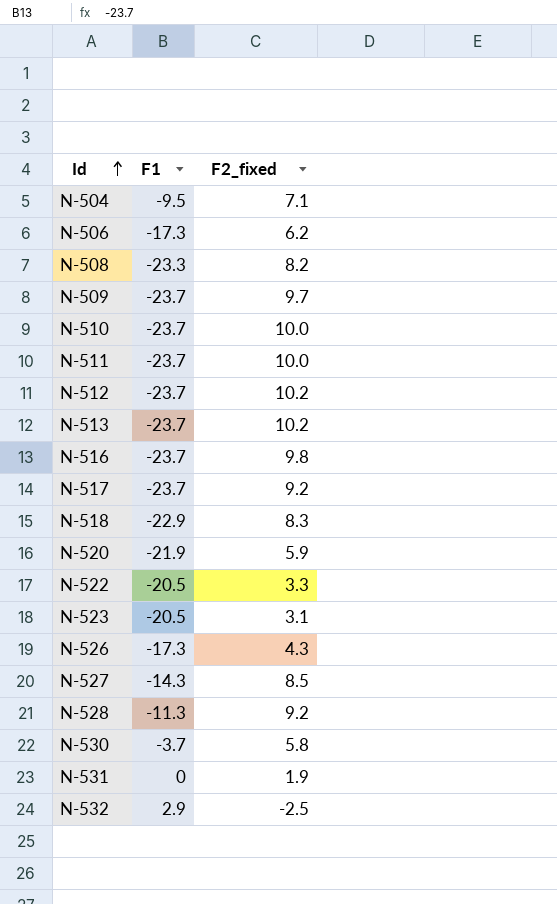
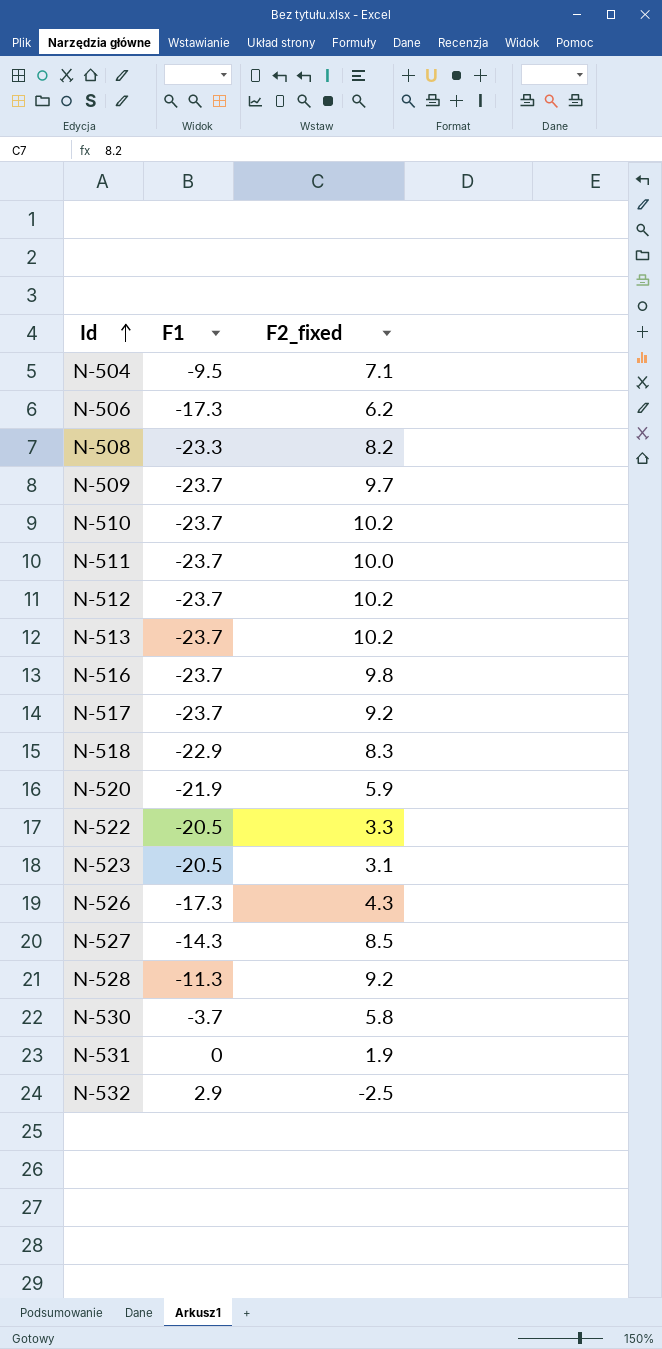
N-510 | F2_fixed: 10.0 -> 10.2

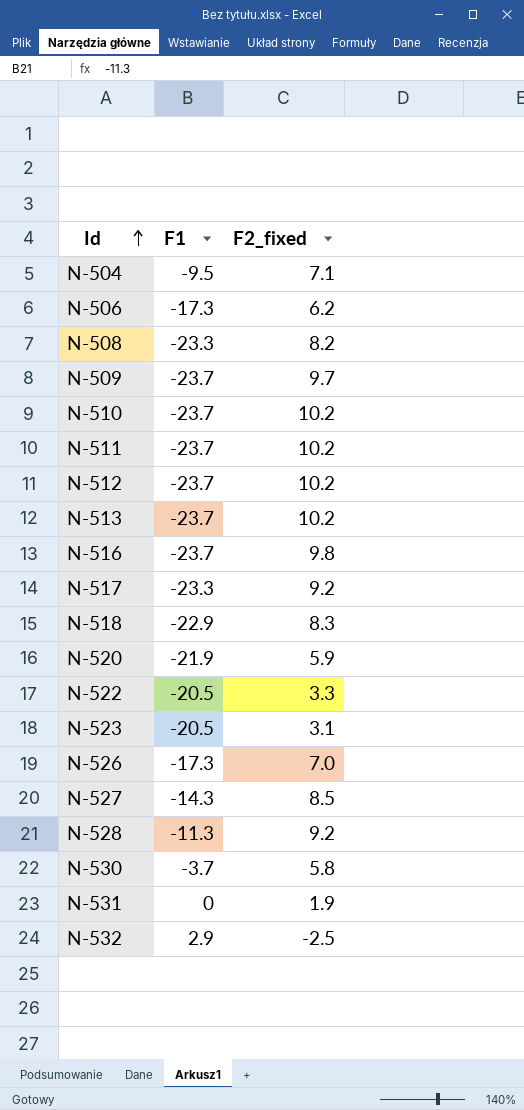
N-511 | F2_fixed: 10.0 -> 10.2
N-517 | F1: -23.7 -> -23.3
N-526 | F2_fixed: 4.3 -> 7.0

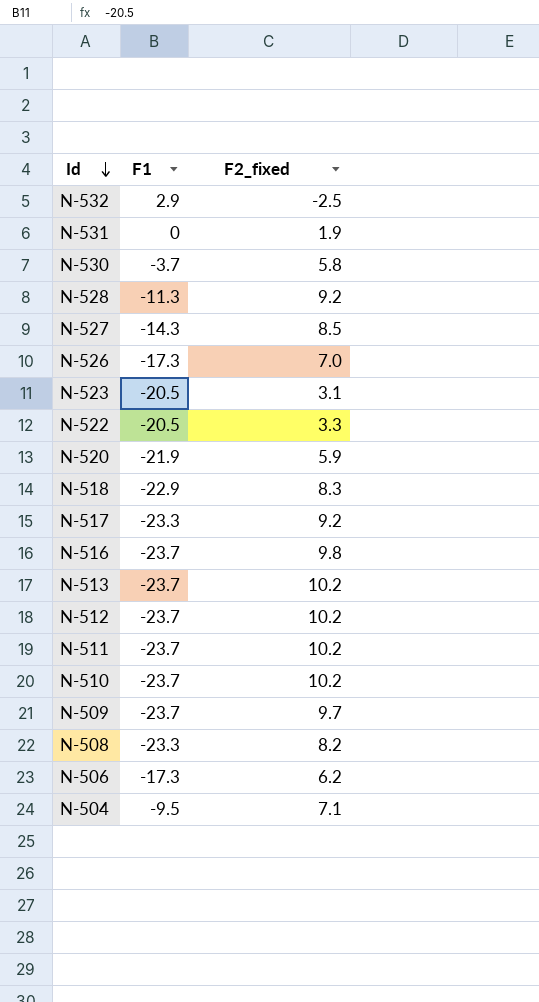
row order: Id ascending -> Id descending

